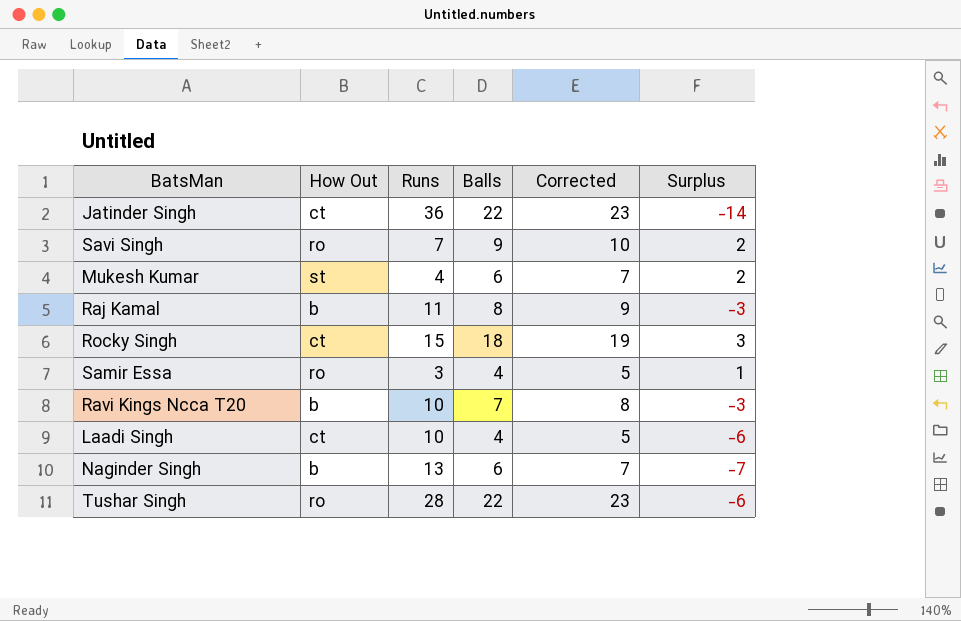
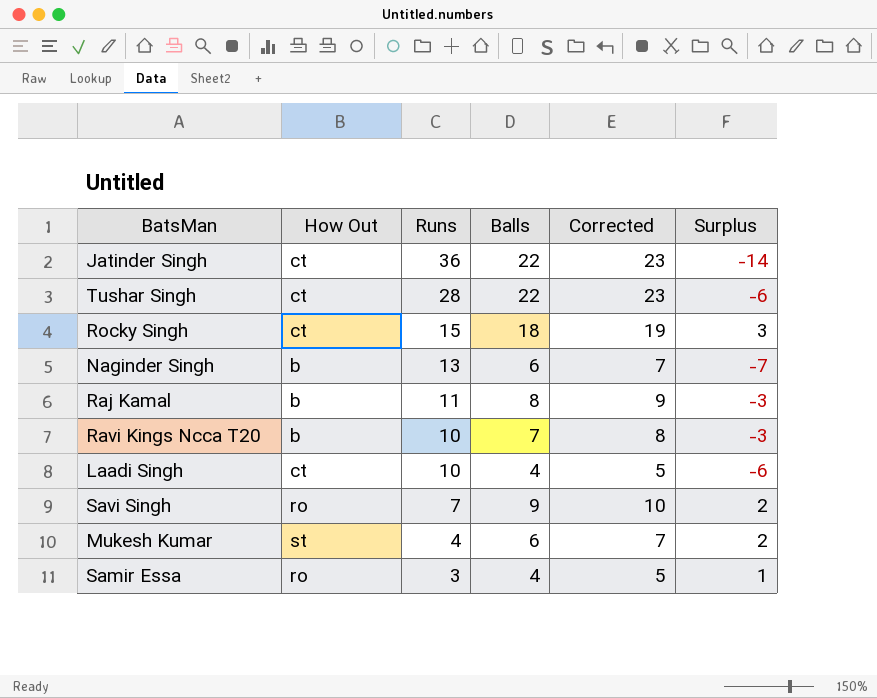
row order: none -> Runs descending
Tushar Singh | How Out: ro -> ct

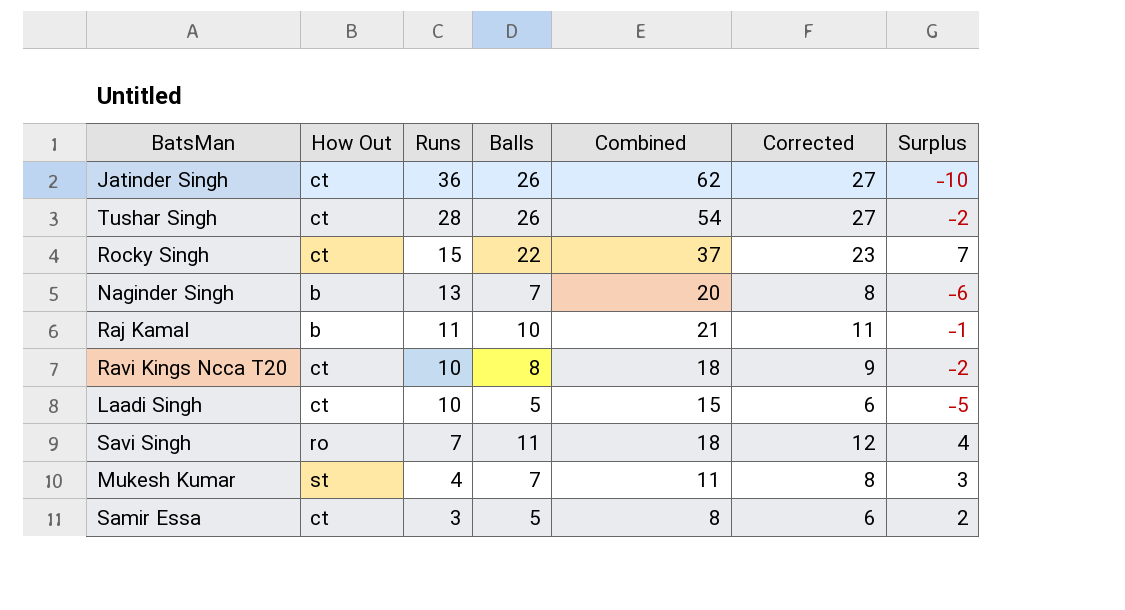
column Combined | formula: none -> [Runs] + [Balls]
Jatinder Singh | Balls: 22 -> 26
Jatinder Singh | Corrected: 23 -> 27
Jatinder Singh | Surplus: -14 -> -10
Tushar Singh | Balls: 22 -> 26
Tushar Singh | Corrected: 23 -> 27
Tushar Singh | Surplus: -6 -> -2
Rocky Singh | Balls: 18 -> 22
Rocky Singh | Corrected: 19 -> 23
Rocky Singh | Surplus: 3 -> 7
Naginder Singh | Balls: 6 -> 7
Naginder Singh | Corrected: 7 -> 8
Naginder Singh | Surplus: -7 -> -6
Raj Kamal | Balls: 8 -> 10
Raj Kamal | Corrected: 9 -> 11
Raj Kamal | Surplus: -3 -> -1
Ravi Kings Ncca T20 | How Out: b -> ct
Ravi Kings Ncca T20 | Balls: 7 -> 8
Ravi Kings Ncca T20 | Corrected: 8 -> 9
Ravi Kings Ncca T20 | Surplus: -3 -> -2
Laadi Singh | Balls: 4 -> 5
Laadi Singh | Corrected: 5 -> 6
Laadi Singh | Surplus: -6 -> -5
Savi Singh | Balls: 9 -> 11
Savi Singh | Corrected: 10 -> 12
Savi Singh | Surplus: 2 -> 4
Mukesh Kumar | Balls: 6 -> 7
Mukesh Kumar | Corrected: 7 -> 8
Mukesh Kumar | Surplus: 2 -> 3
Samir Essa | How Out: ro -> ct
Samir Essa | Balls: 4 -> 5
Samir Essa | Corrected: 5 -> 6
Samir Essa | Surplus: 1 -> 2

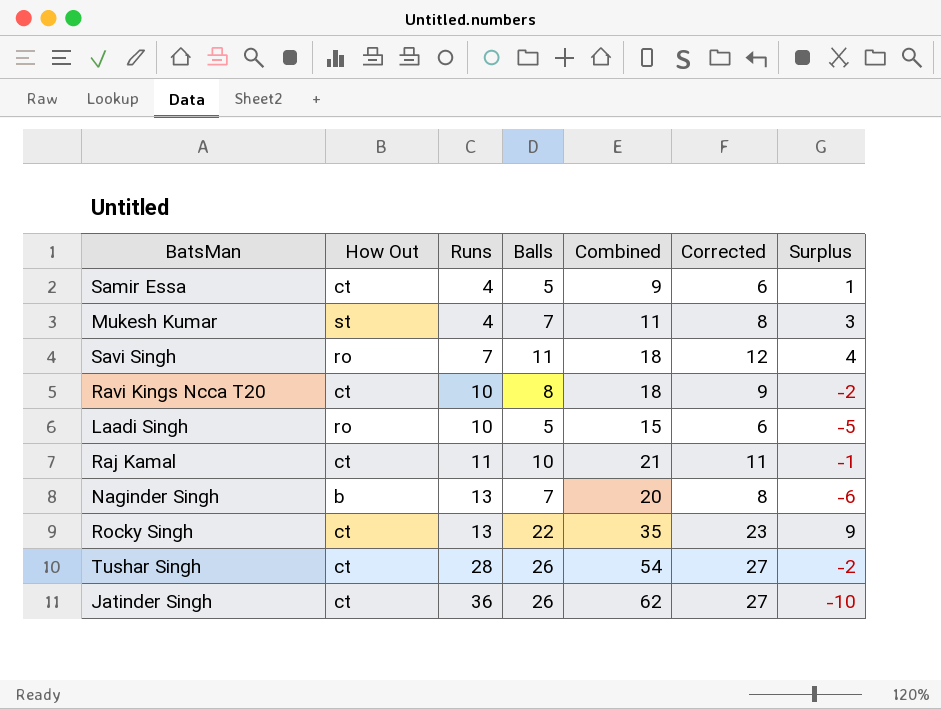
row order: Runs descending -> Runs ascending
Samir Essa | Runs: 3 -> 4
Samir Essa | Combined: 8 -> 9
Samir Essa | Surplus: 2 -> 1
Laadi Singh | How Out: ct -> ro
Raj Kamal | How Out: b -> ct
Rocky Singh | Runs: 15 -> 13
Rocky Singh | Combined: 37 -> 35
Rocky Singh | Surplus: 7 -> 9

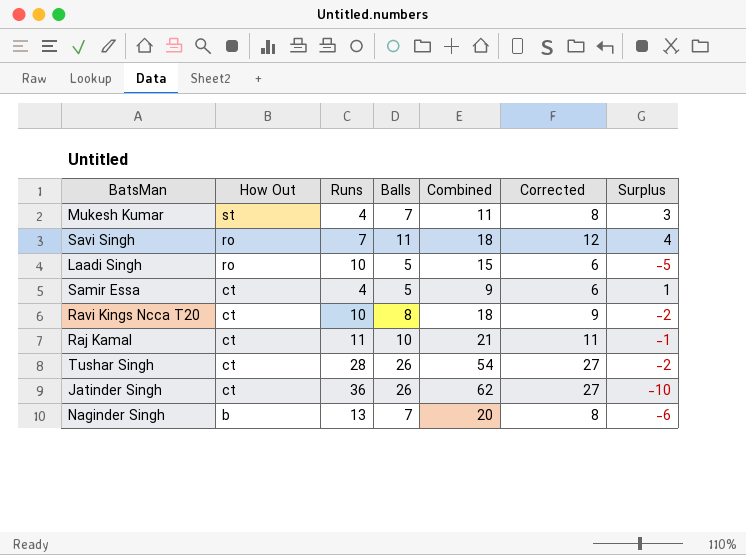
row order: Runs ascending -> How Out descending
row Rocky Singh: ct | 13 | 22 | 35 | 23 | 9 -> none

